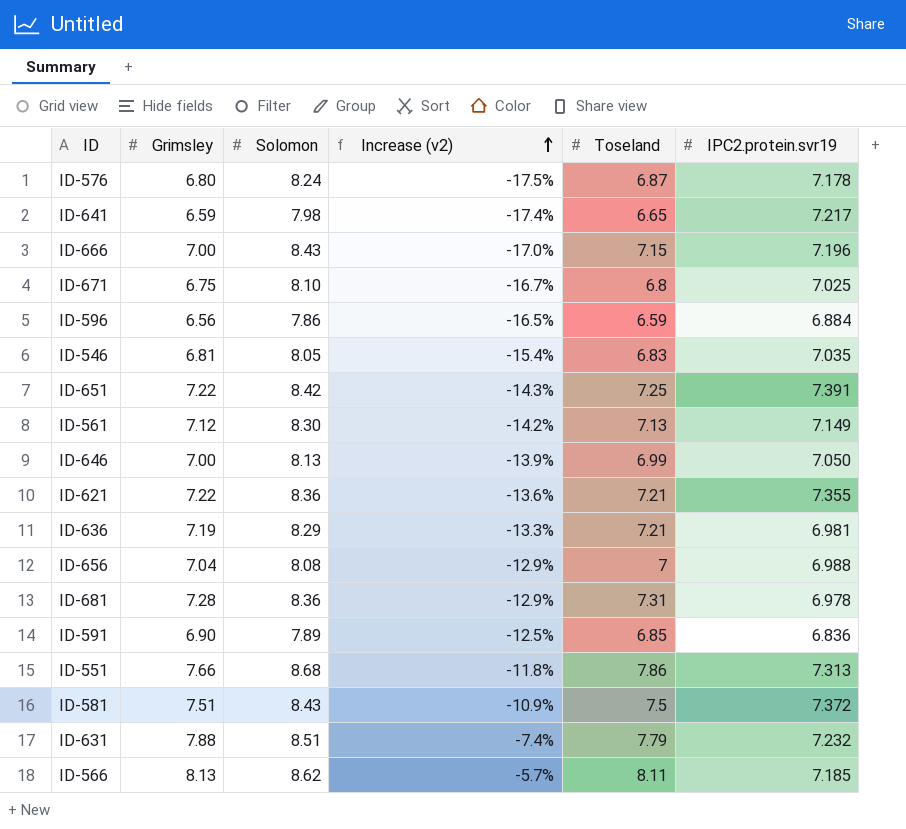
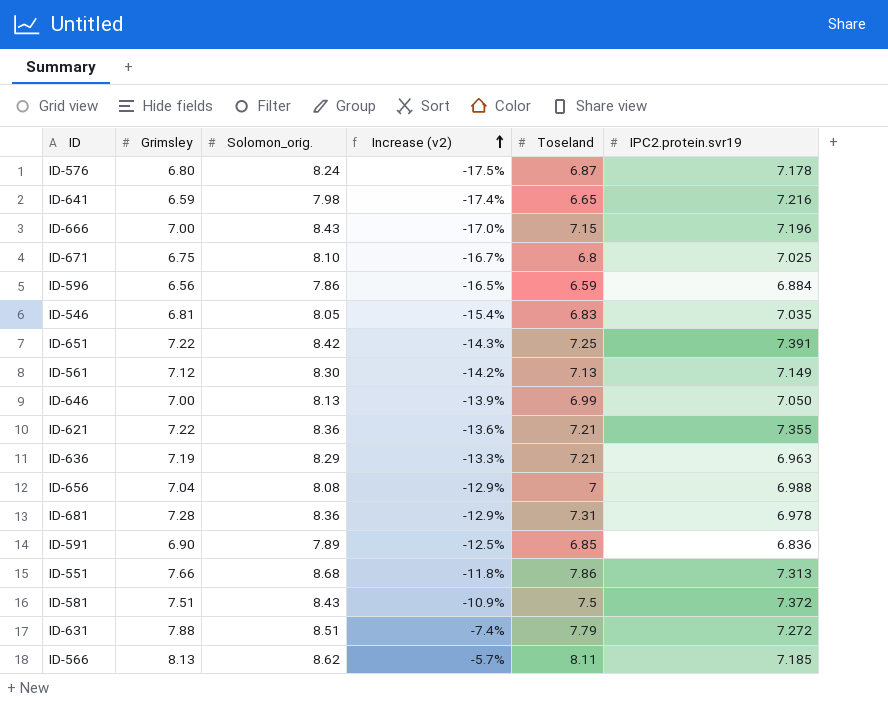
column name: Solomon -> Solomon_orig.
ID-641 | IPC2.protein.svr19: 7.217 -> 7.216
ID-636 | IPC2.protein.svr19: 6.981 -> 6.963
ID-631 | IPC2.protein.svr19: 7.232 -> 7.272

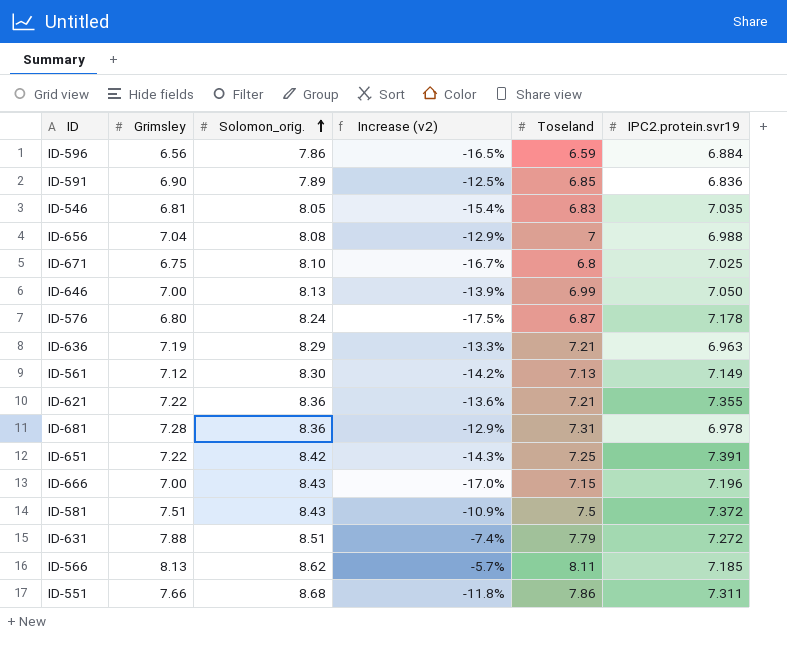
row order: Increase (v2) ascending -> Solomon_orig. ascending
row ID-641: 6.59 | 7.98 | -17.4% | 6.65 | 7.216 -> none
ID-551 | IPC2.protein.svr19: 7.313 -> 7.311

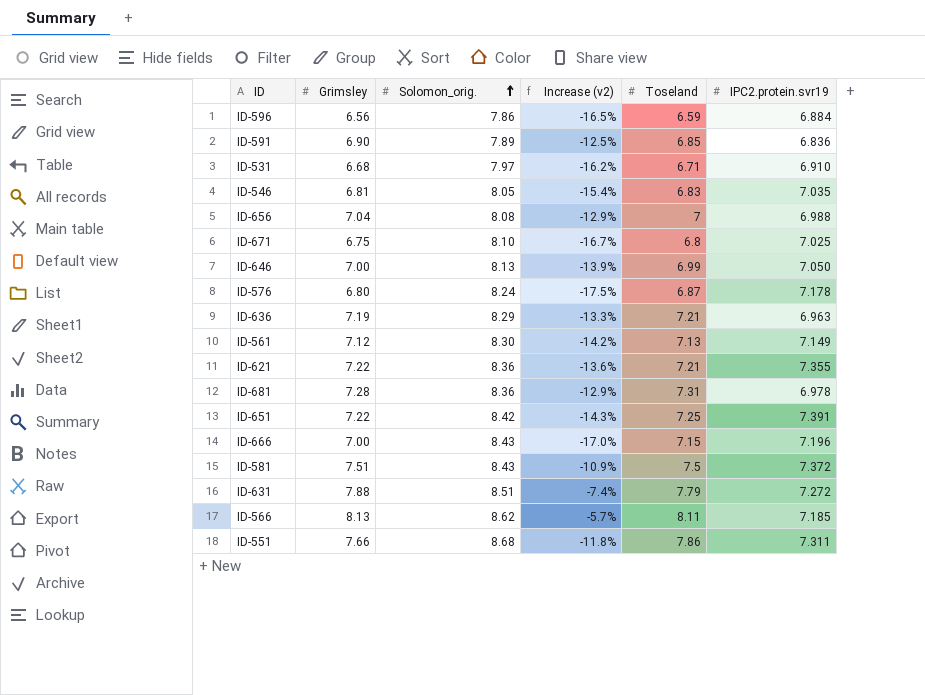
row ID-531: none -> 6.68 | 7.97 | -16.2% | 6.71 | 6.910

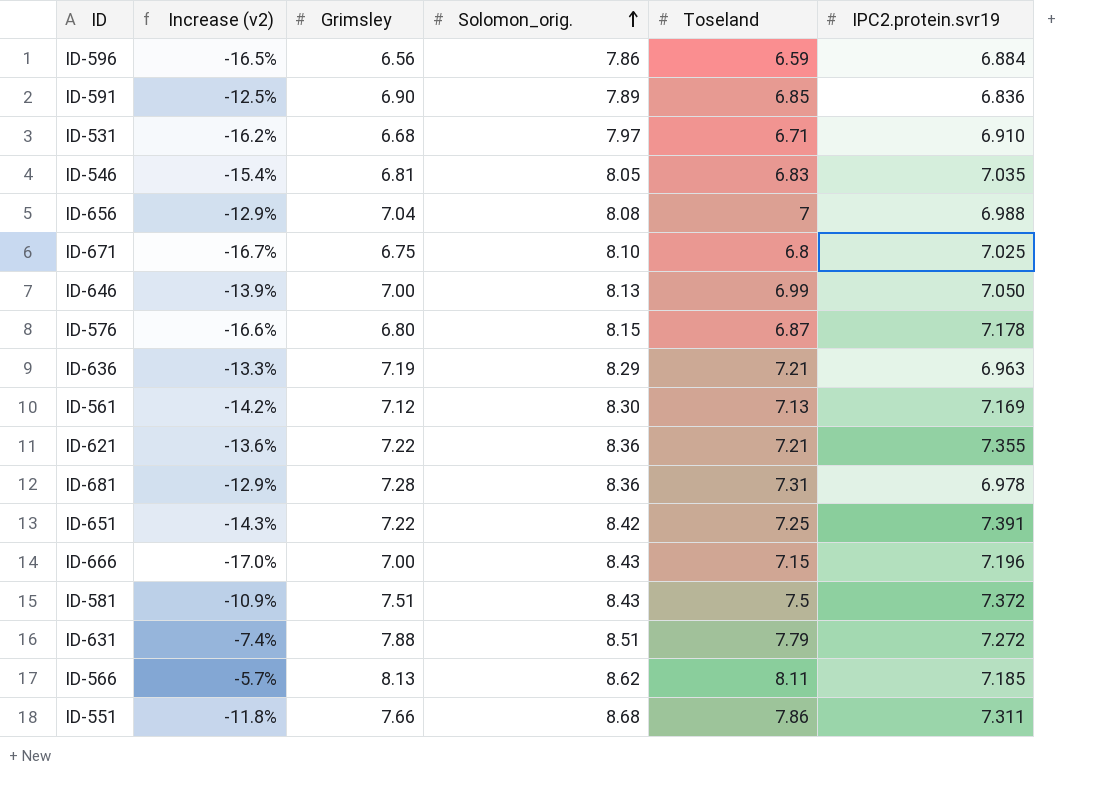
column Increase (v2) | position: 4 -> 2
ID-576 | Increase (v2): -17.5% -> -16.6%
ID-576 | Solomon_orig.: 8.24 -> 8.15
ID-561 | IPC2.protein.svr19: 7.149 -> 7.169

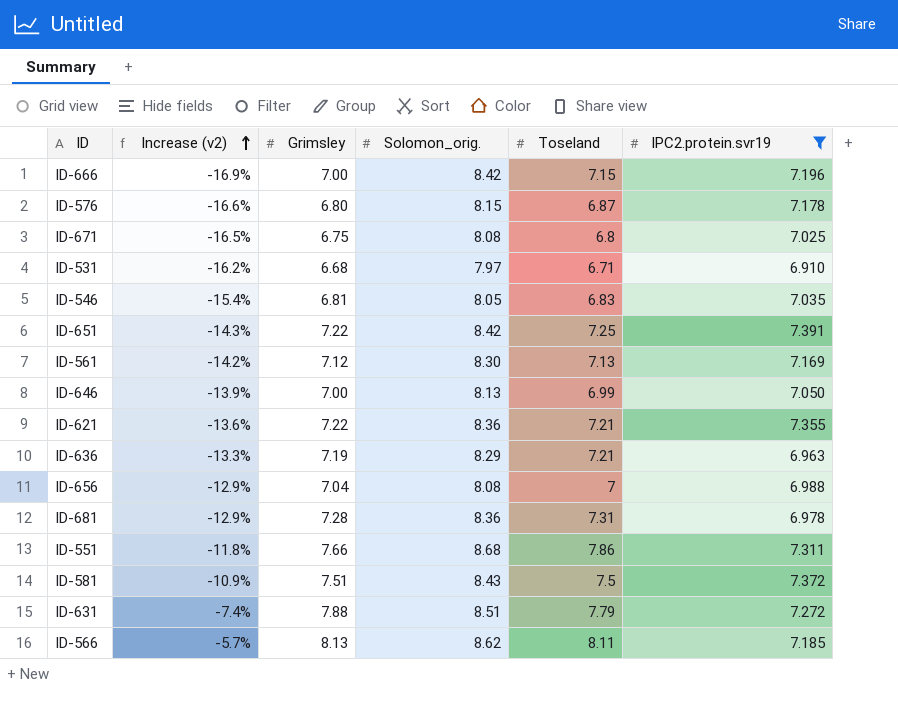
filter: none -> IPC2.protein.svr19 >= 6.910
row order: Solomon_orig. ascending -> Increase (v2) ascending
ID-666 | Increase (v2): -17.0% -> -16.9%
ID-666 | Solomon_orig.: 8.43 -> 8.42
ID-671 | Increase (v2): -16.7% -> -16.5%
ID-671 | Solomon_orig.: 8.10 -> 8.08

